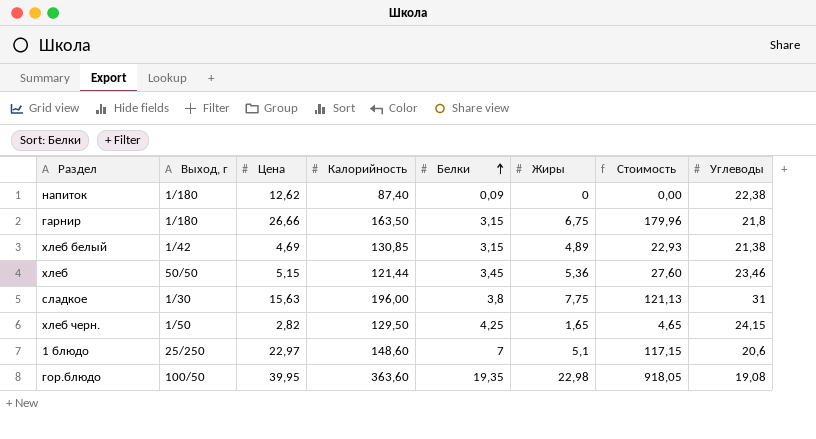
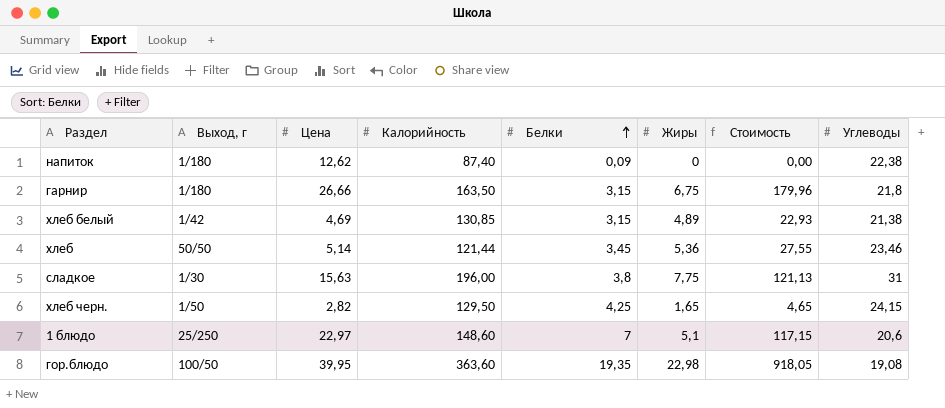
хлеб | Цена: 5,15 -> 5,14
хлеб | Стоимость: 27,60 -> 27,55

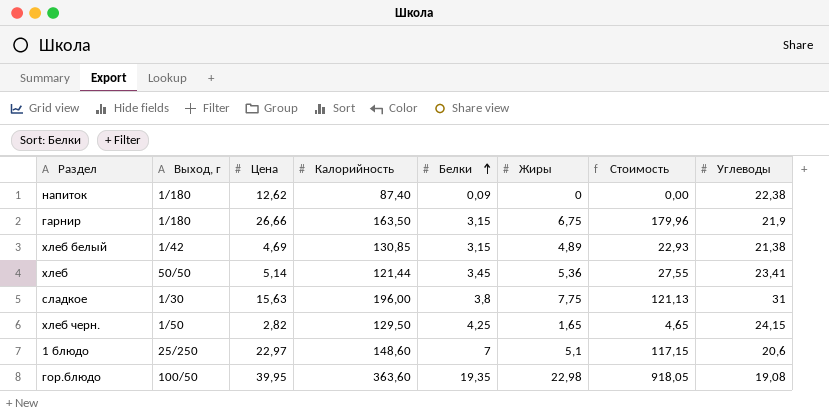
гарнир | Углеводы: 21,8 -> 21,9
хлеб | Углеводы: 23,46 -> 23,41

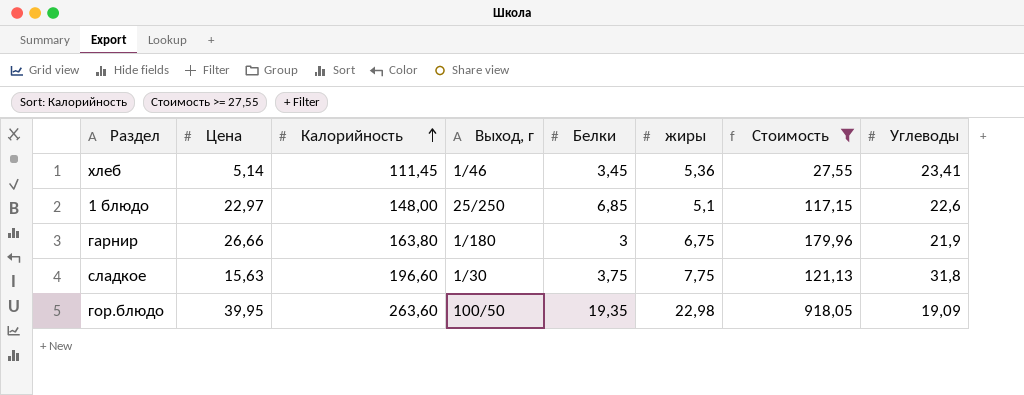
filter: none -> Стоимость >= 27,55
row order: Белки ascending -> Калорийность ascending
column Выход, г | position: 2 -> 4
column name: Жиры -> жиры
хлеб | Калорийность: 121,44 -> 111,45
хлеб | Выход, г: 50/50 -> 1/46
1 блюдо | Калорийность: 148,60 -> 148,00
1 блюдо | Белки: 7 -> 6,85
1 блюдо | Углеводы: 20,6 -> 22,6
гарнир | Калорийность: 163,50 -> 163,80
гарнир | Белки: 3,15 -> 3
сладкое | Калорийность: 196,00 -> 196,60
сладкое | Белки: 3,8 -> 3,75
сладкое | Углеводы: 31 -> 31,8
гор.блюдо | Калорийность: 363,60 -> 263,60
гор.блюдо | Углеводы: 19,08 -> 19,09

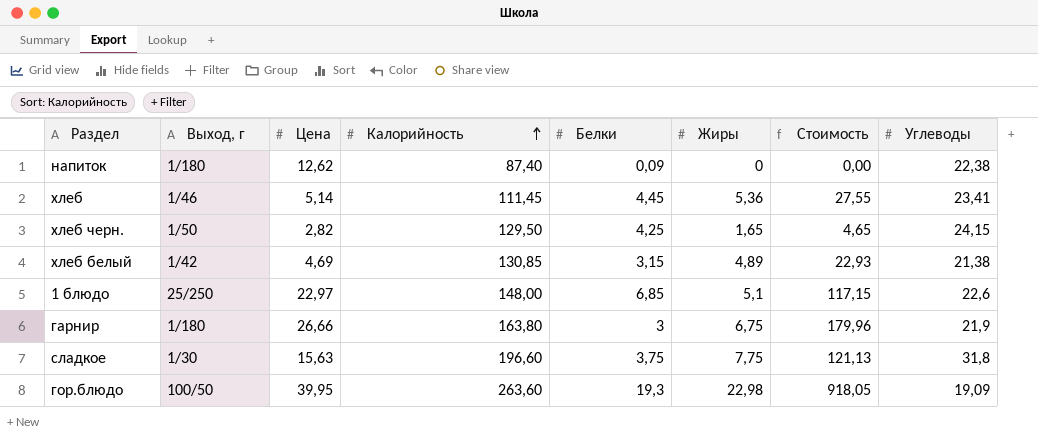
filter: Стоимость >= 27,55 -> none
column Выход, г | position: 4 -> 2
column name: жиры -> Жиры
хлеб | Белки: 3,45 -> 4,45
гор.блюдо | Белки: 19,35 -> 19,3

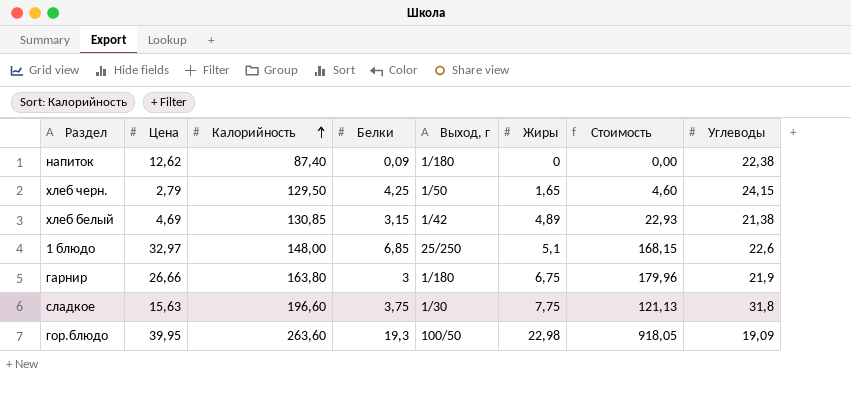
column Выход, г | position: 2 -> 5
row хлеб: 1/46 | 5,14 | 111,45 | 4,45 | 5,36 | 27,55 | 23,41 -> none
хлеб черн. | Цена: 2,82 -> 2,79
хлеб черн. | Стоимость: 4,65 -> 4,60
1 блюдо | Цена: 22,97 -> 32,97
1 блюдо | Стоимость: 117,15 -> 168,15

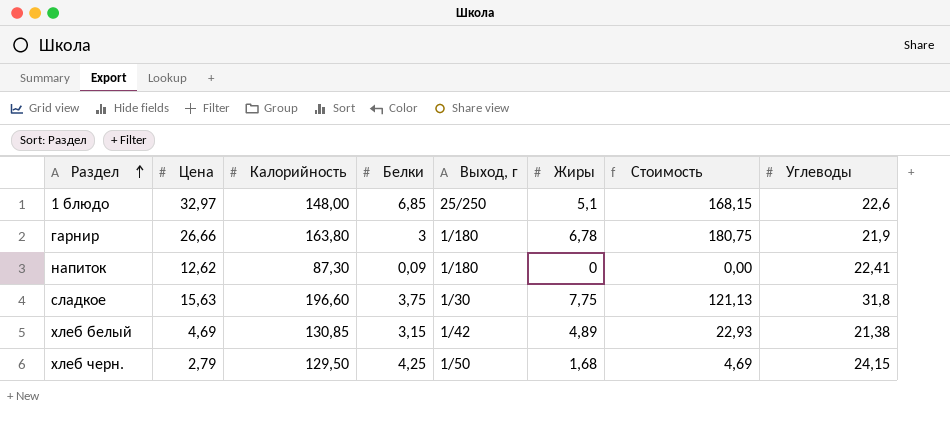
row order: Калорийность ascending -> Раздел ascending
row гор.блюдо: 39,95 | 263,60 | 19,3 | 100/50 | 22,98 | 918,05 | 19,09 -> none
гарнир | Жиры: 6,75 -> 6,78
гарнир | Стоимость: 179,96 -> 180,75
напиток | Калорийность: 87,40 -> 87,30
напиток | Углеводы: 22,38 -> 22,41
хлеб черн. | Жиры: 1,65 -> 1,68
хлеб черн. | Стоимость: 4,60 -> 4,69

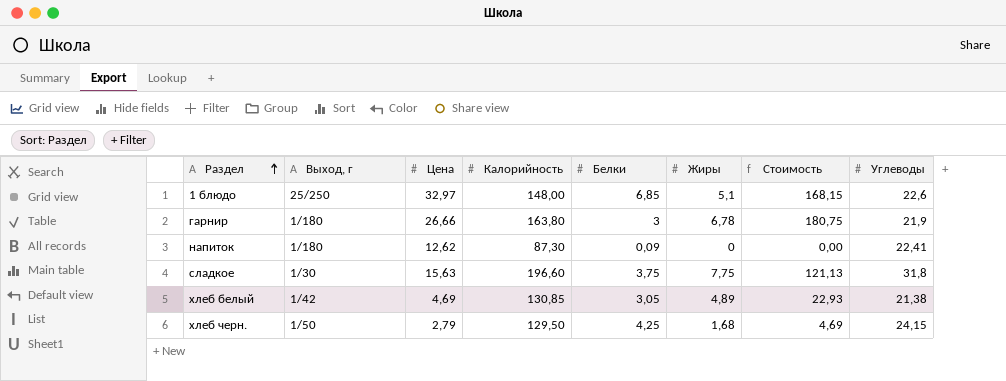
column Выход, г | position: 5 -> 2
хлеб белый | Белки: 3,15 -> 3,05

